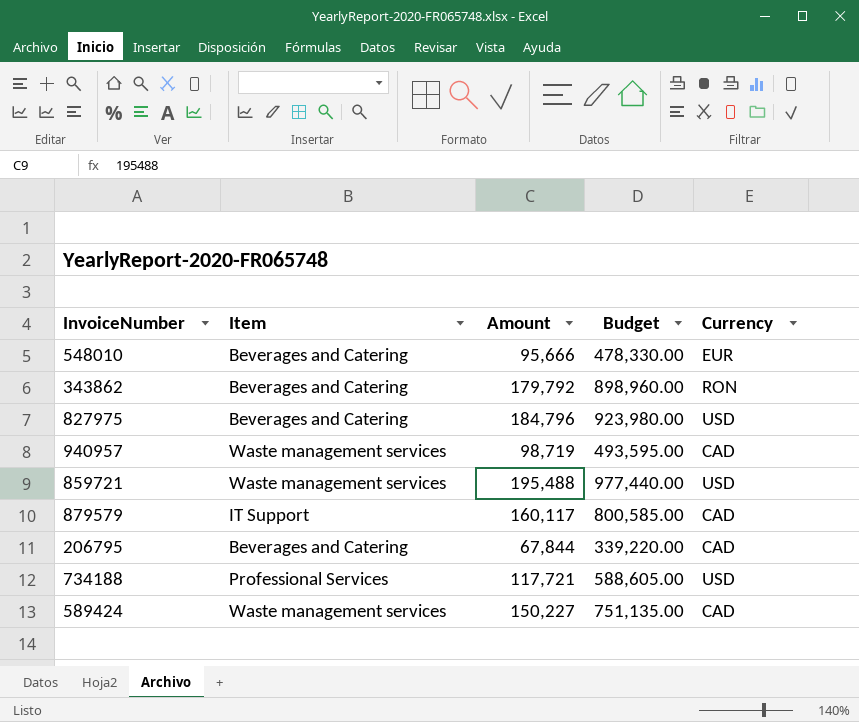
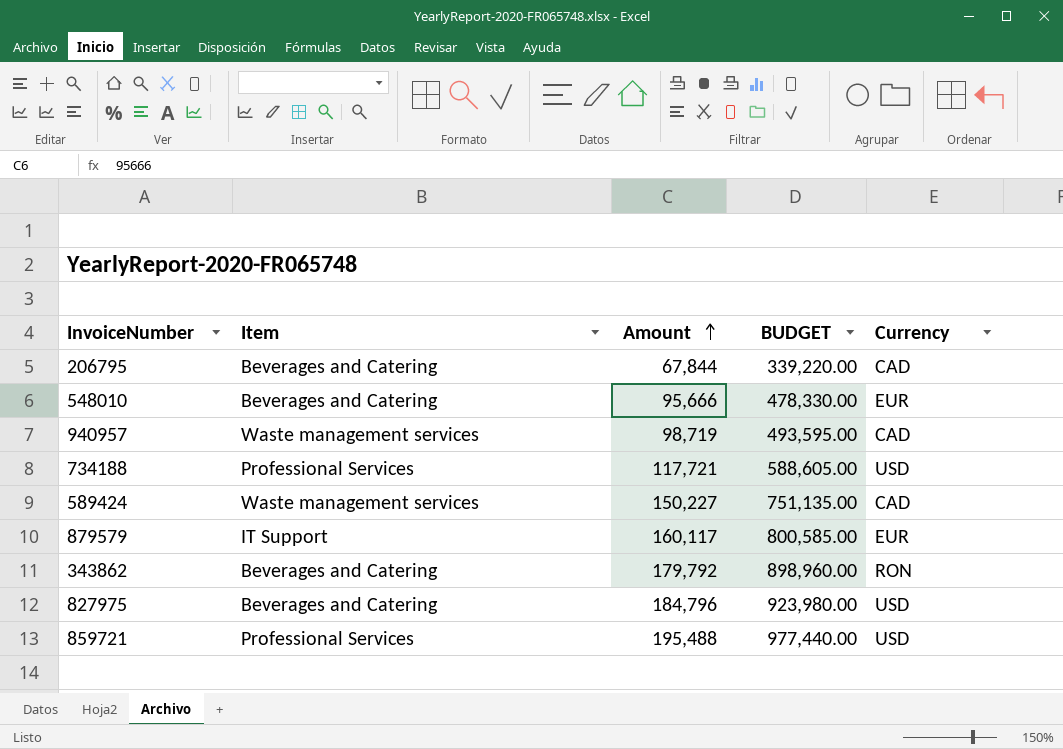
row order: none -> Amount ascending
column name: Budget -> BUDGET
879579 | Currency: CAD -> EUR
859721 | Item: Waste management services -> Professional Services

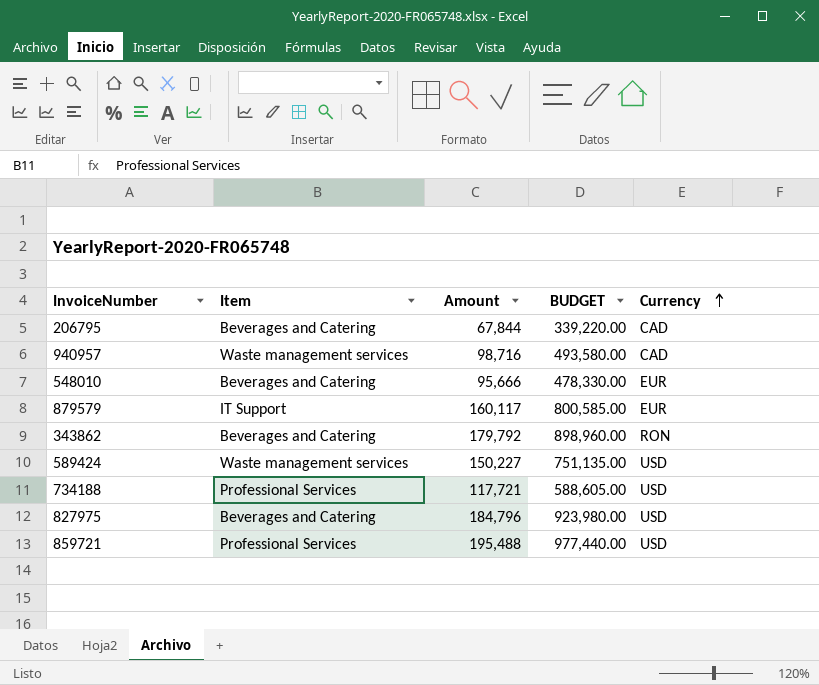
row order: Amount ascending -> Currency ascending
940957 | Amount: 98,719 -> 98,716
940957 | BUDGET: 493,595.00 -> 493,580.00
589424 | Currency: CAD -> USD

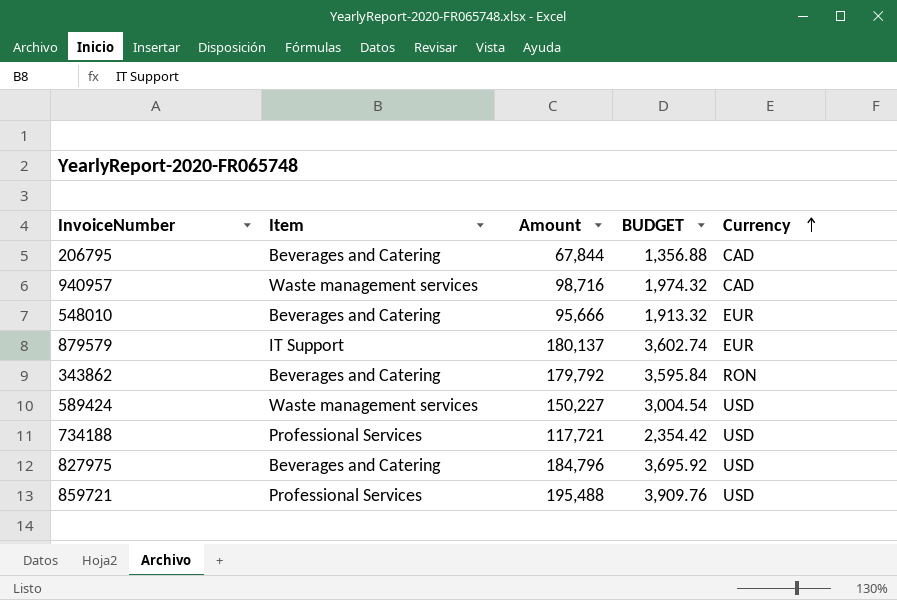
column BUDGET | formula: [Amount] * 5 -> [Amount] * 0.02
879579 | Amount: 160,117 -> 180,137

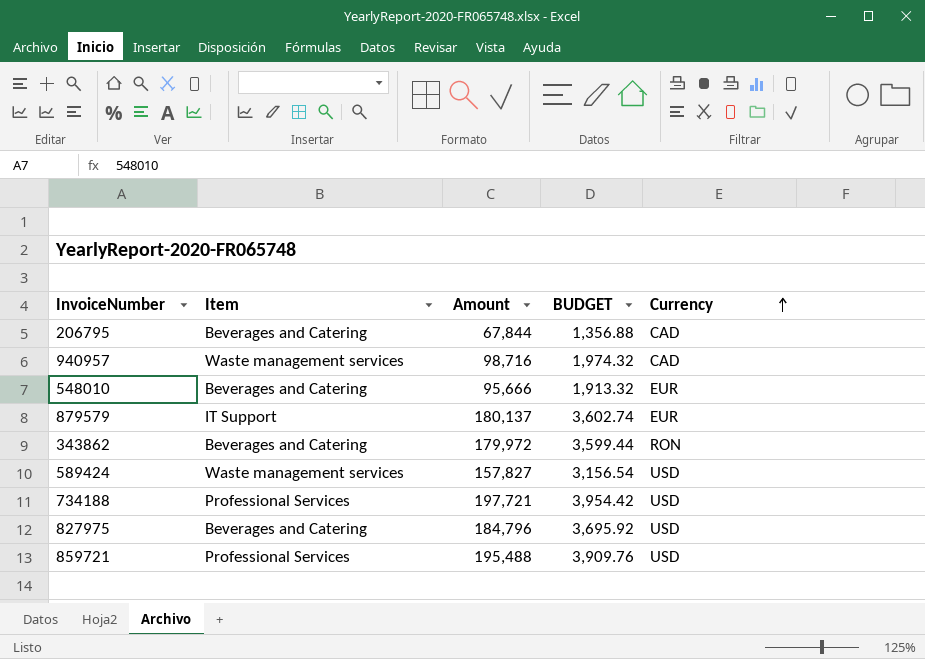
343862 | Amount: 179,792 -> 179,972
343862 | BUDGET: 3,595.84 -> 3,599.44
589424 | Amount: 150,227 -> 157,827
589424 | BUDGET: 3,004.54 -> 3,156.54
734188 | Amount: 117,721 -> 197,721
734188 | BUDGET: 2,354.42 -> 3,954.42

